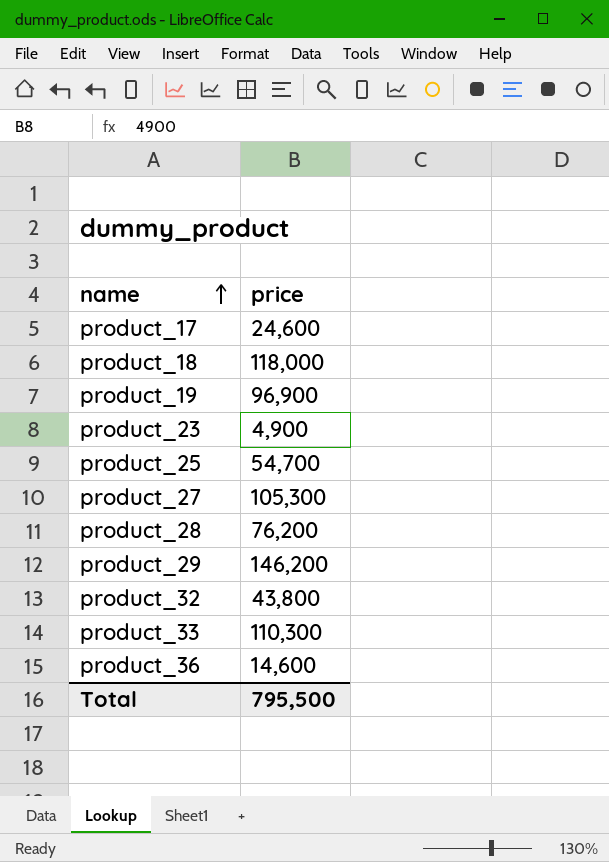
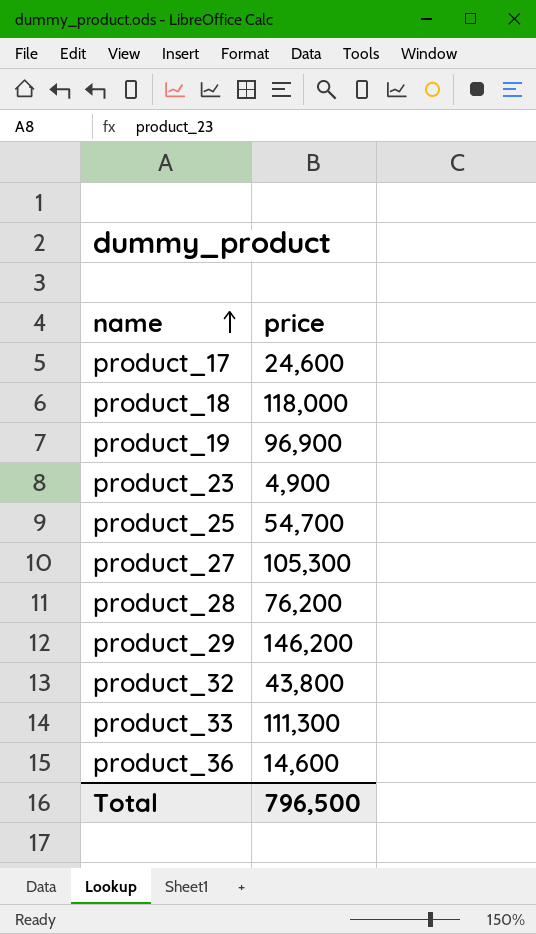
product_33 | price: 110,300 -> 111,300
Total | price: 795,500 -> 796,500

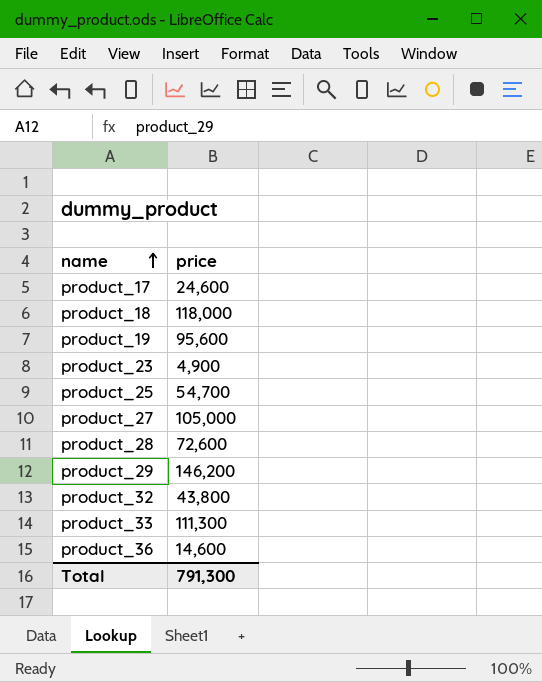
product_19 | price: 96,900 -> 95,600
product_27 | price: 105,300 -> 105,000
product_28 | price: 76,200 -> 72,600
Total | price: 796,500 -> 791,300

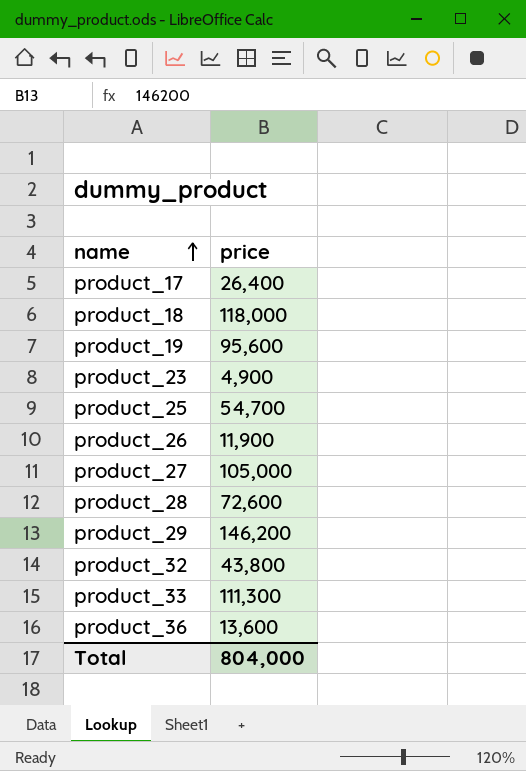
product_17 | price: 24,600 -> 26,400
row product_26: none -> 11,900
product_36 | price: 14,600 -> 13,600
Total | price: 791,300 -> 804,000

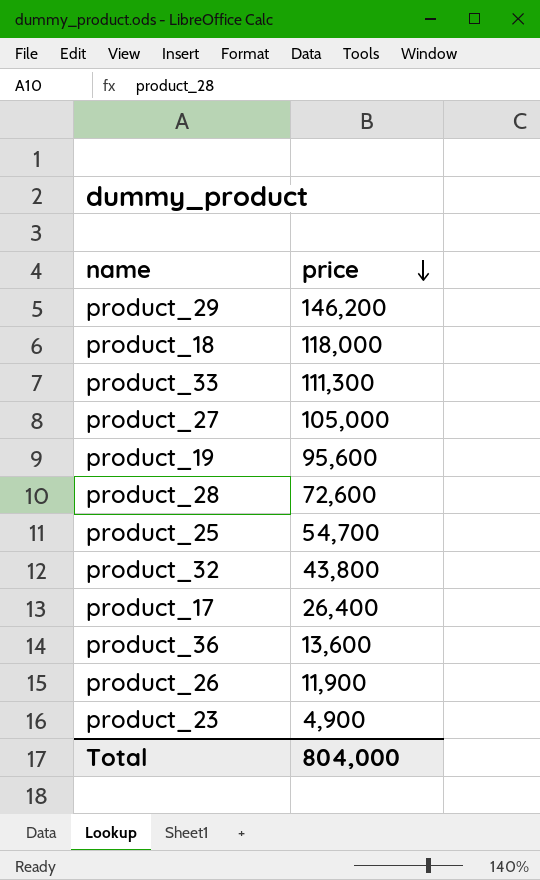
row order: name ascending -> price descending

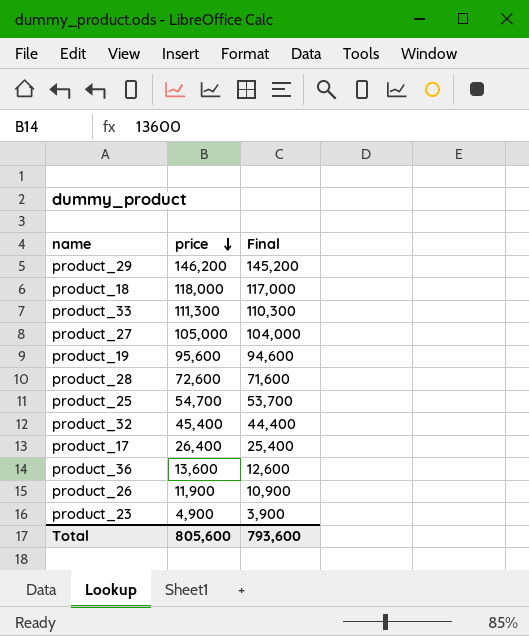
column Final | formula: none -> [price] - 1000
product_32 | price: 43,800 -> 45,400
Total | price: 804,000 -> 805,600

